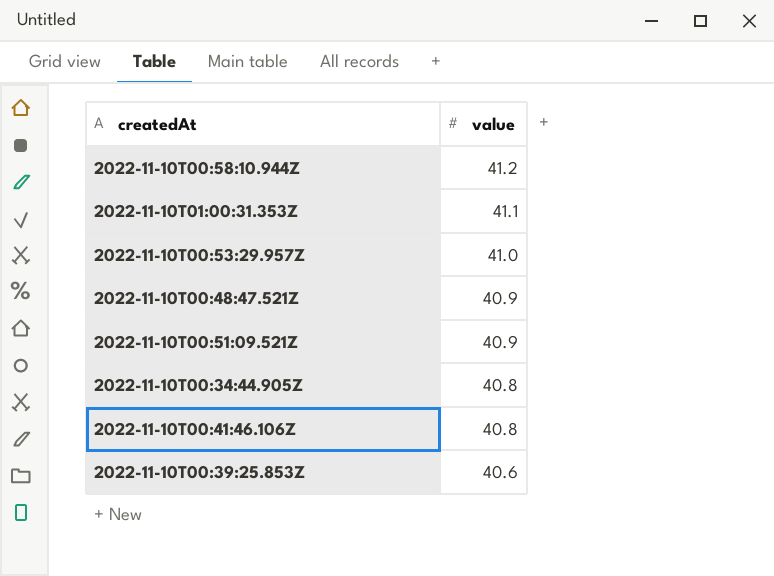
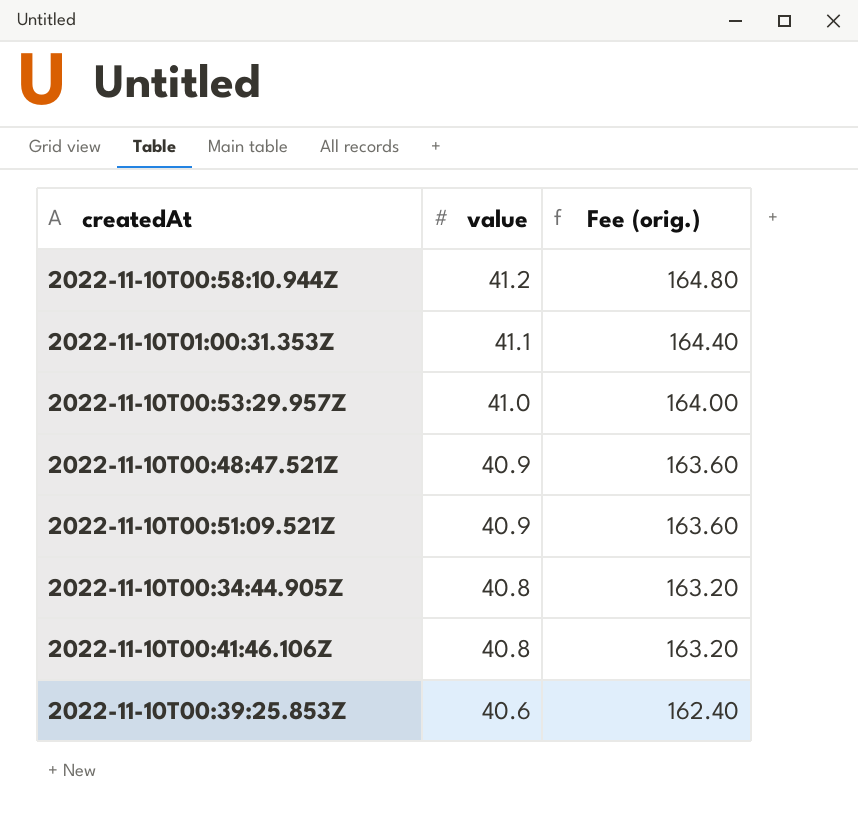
column Fee (orig.) | formula: none -> [value] * 4

